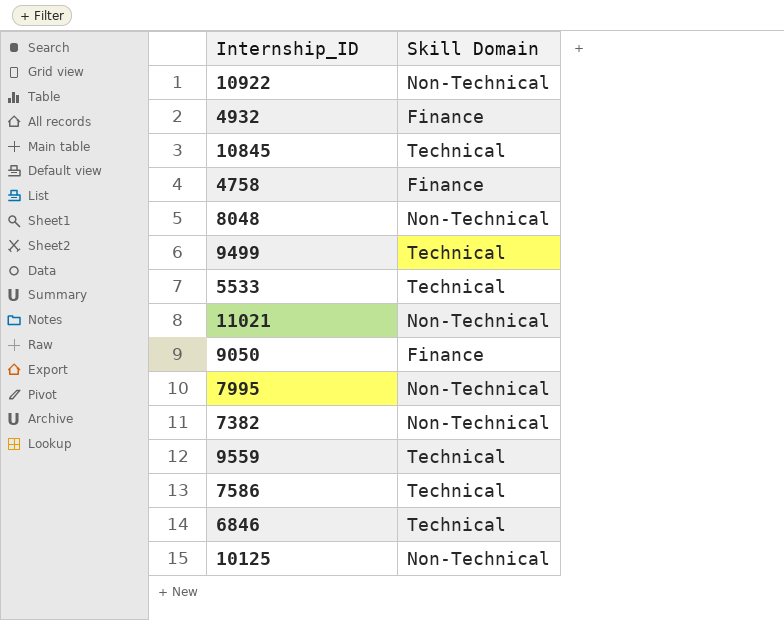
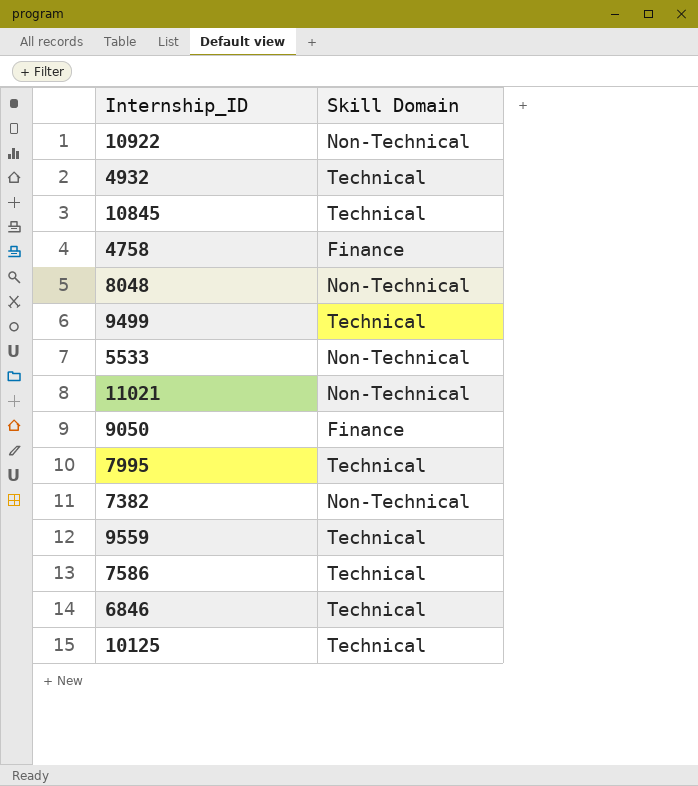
4932 | Skill Domain: Finance -> Technical
5533 | Skill Domain: Technical -> Non-Technical
7995 | Skill Domain: Non-Technical -> Technical
10125 | Skill Domain: Non-Technical -> Technical

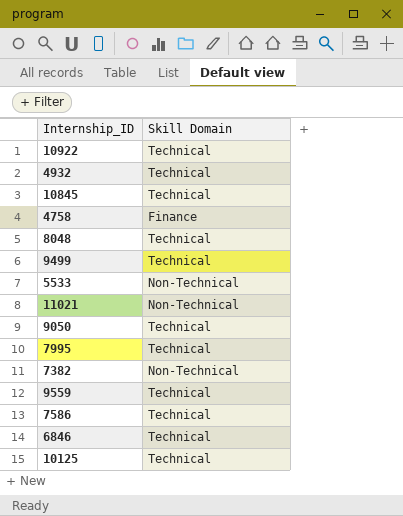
10922 | Skill Domain: Non-Technical -> Technical
8048 | Skill Domain: Non-Technical -> Technical
9050 | Skill Domain: Finance -> Technical

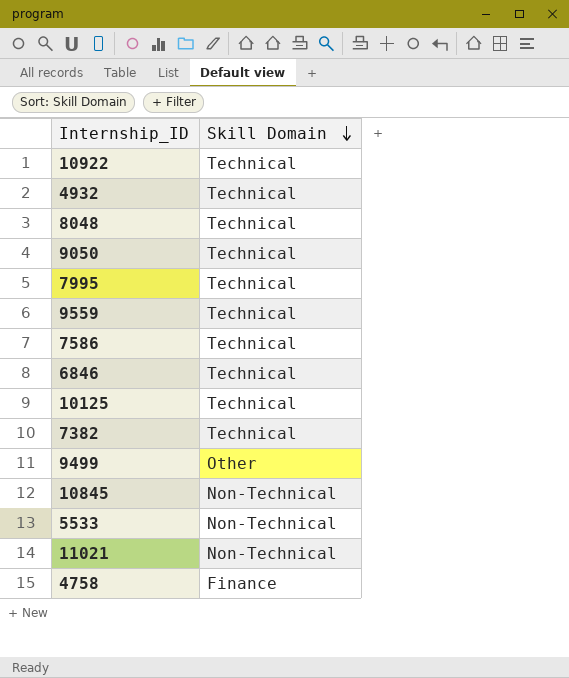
row order: none -> Skill Domain descending
7382 | Skill Domain: Non-Technical -> Technical
9499 | Skill Domain: Technical -> Other
10845 | Skill Domain: Technical -> Non-Technical

